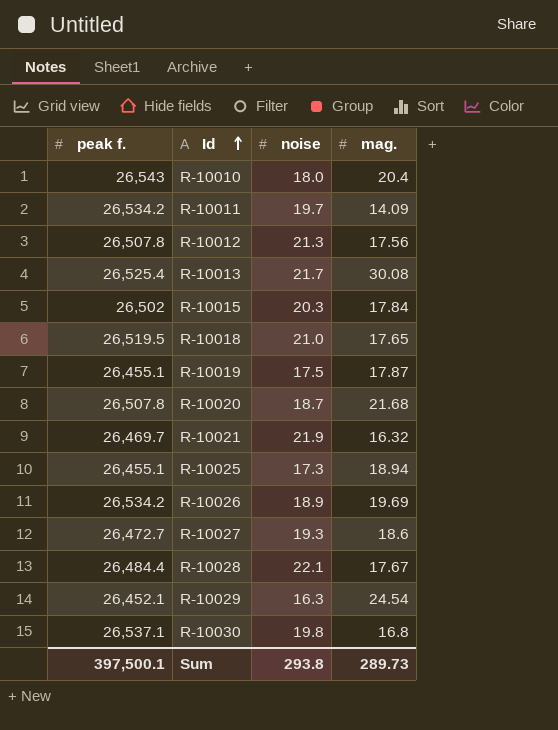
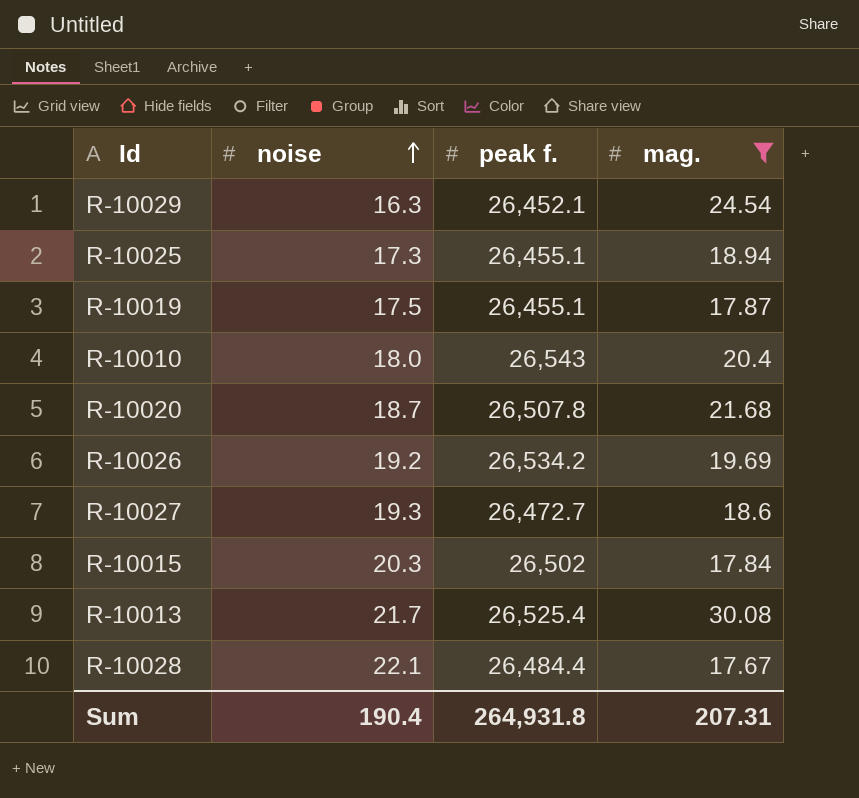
filter: none -> mag. >= 17.67
row order: Id ascending -> noise ascending
column peak f. | position: 1 -> 3
R-10026 | noise: 18.9 -> 19.2
Sum | noise: 293.8 -> 190.4
Sum | peak f.: 397,500.1 -> 264,931.8
Sum | mag.: 289.73 -> 207.31

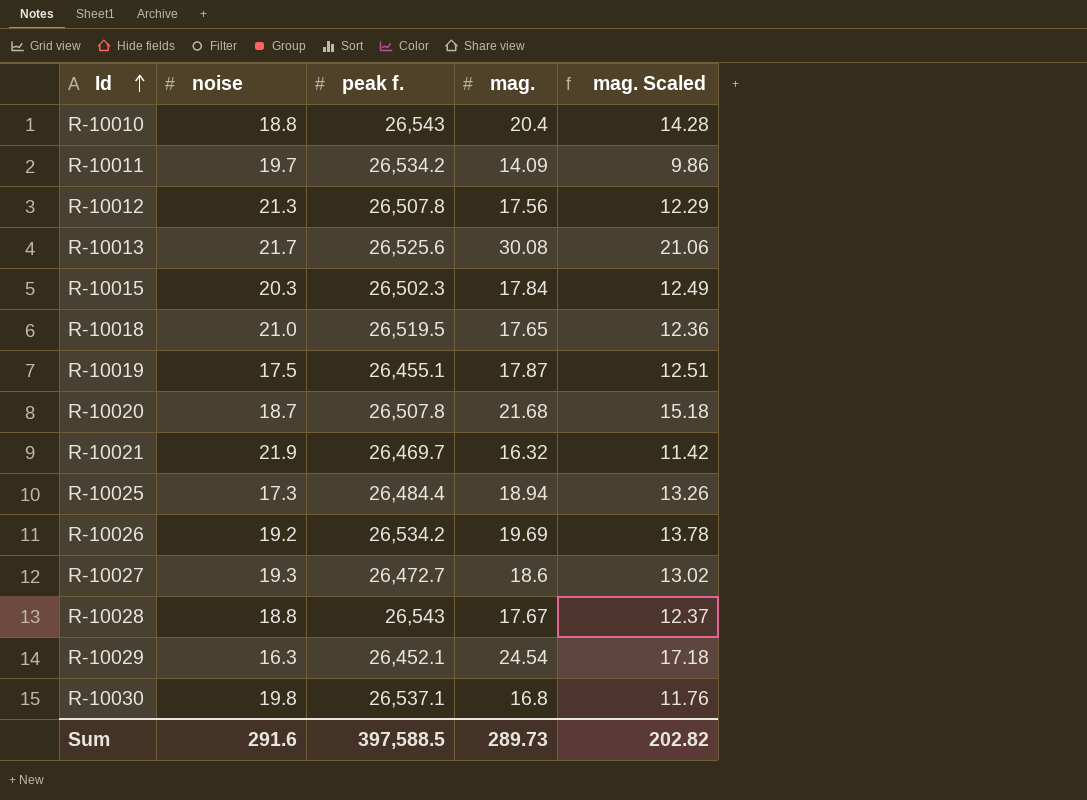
filter: mag. >= 17.67 -> none
row order: noise ascending -> Id ascending
column mag. Scaled | formula: none -> [mag.] * 0.7
R-10010 | noise: 18.0 -> 18.8
R-10013 | peak f.: 26,525.4 -> 26,525.6
R-10015 | peak f.: 26,502 -> 26,502.3
R-10025 | peak f.: 26,455.1 -> 26,484.4
R-10028 | noise: 22.1 -> 18.8
R-10028 | peak f.: 26,484.4 -> 26,543
Sum | noise: 190.4 -> 291.6
Sum | peak f.: 264,931.8 -> 397,588.5
Sum | mag.: 207.31 -> 289.73

